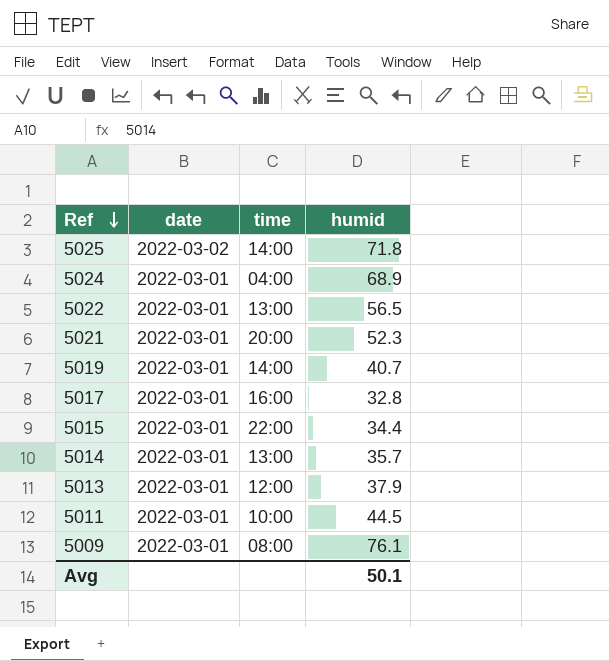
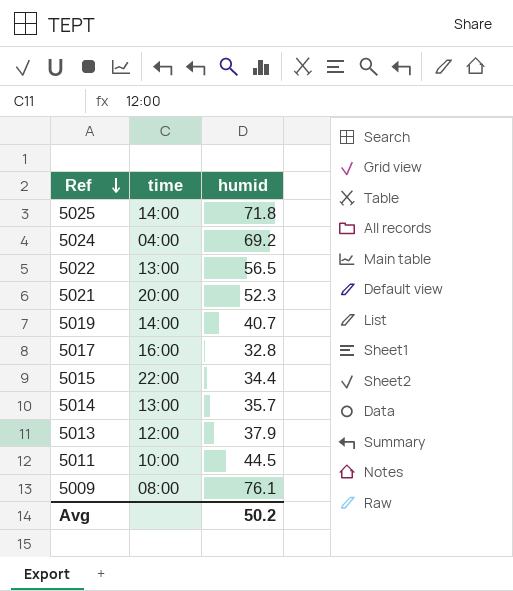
column date | position: 2 -> none
5024 | humid: 68.9 -> 69.2
Avg | humid: 50.1 -> 50.2

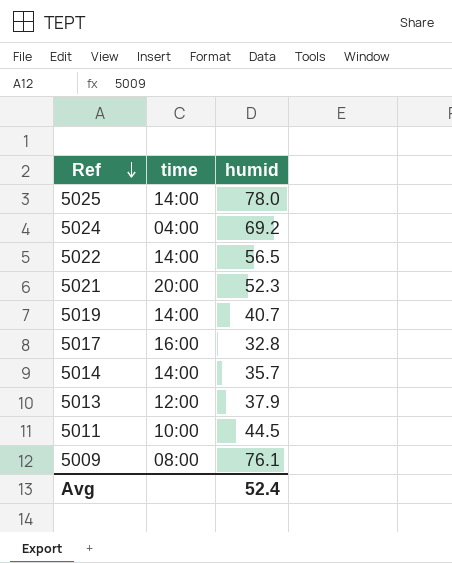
row 5015: 22:00 | 34.4 -> none
5025 | humid: 71.8 -> 78.0
5022 | time: 13:00 -> 14:00
5014 | time: 13:00 -> 14:00
Avg | humid: 50.2 -> 52.4

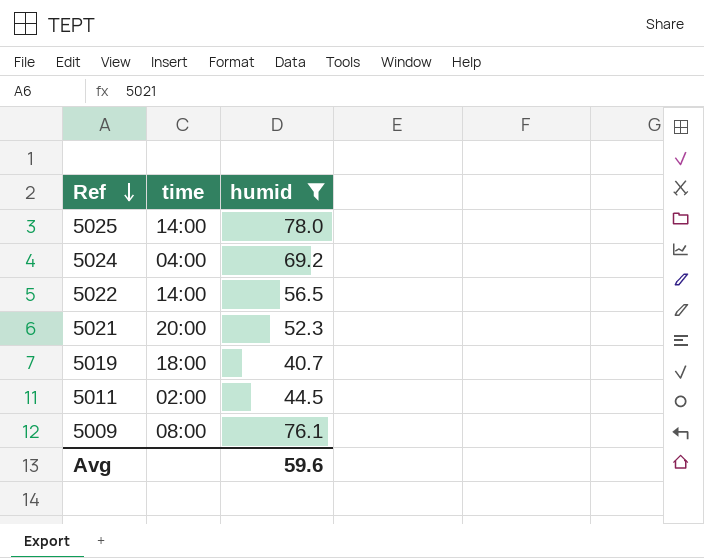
filter: none -> humid >= 40.7
5019 | time: 14:00 -> 18:00
5011 | time: 10:00 -> 02:00
Avg | humid: 52.4 -> 59.6

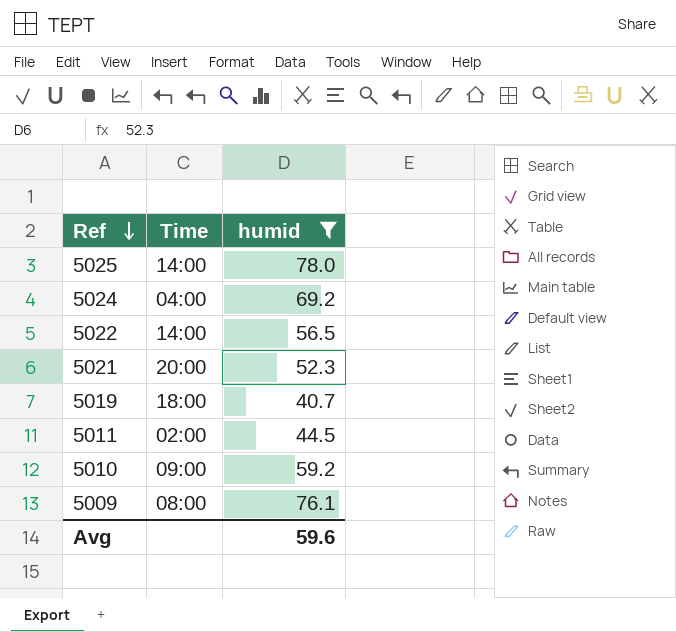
column name: time -> Time
row 5010: none -> 09:00 | 59.2

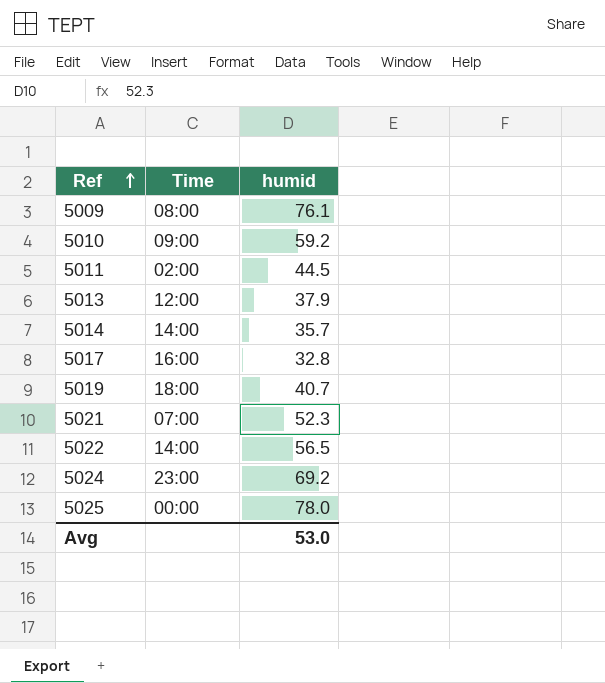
filter: humid >= 40.7 -> none
row order: Ref descending -> Ref ascending
5021 | Time: 20:00 -> 07:00
5024 | Time: 04:00 -> 23:00
5025 | Time: 14:00 -> 00:00
Avg | humid: 59.6 -> 53.0

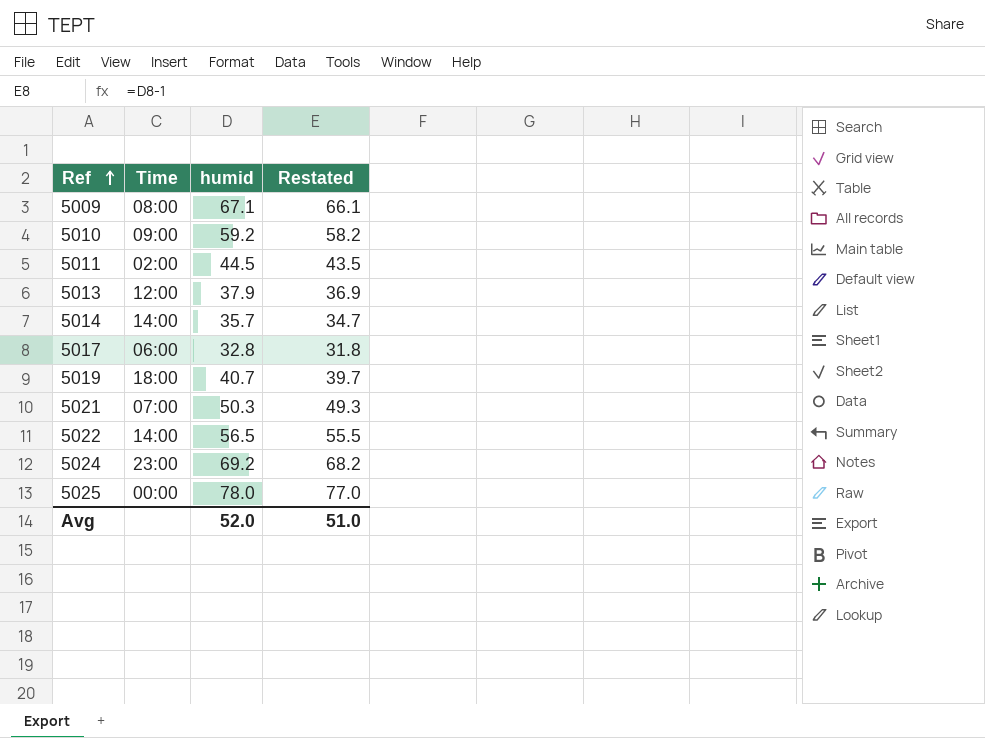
column Restated | formula: none -> [humid] - 1
5009 | humid: 76.1 -> 67.1
5017 | Time: 16:00 -> 06:00
5021 | humid: 52.3 -> 50.3
Avg | humid: 53.0 -> 52.0

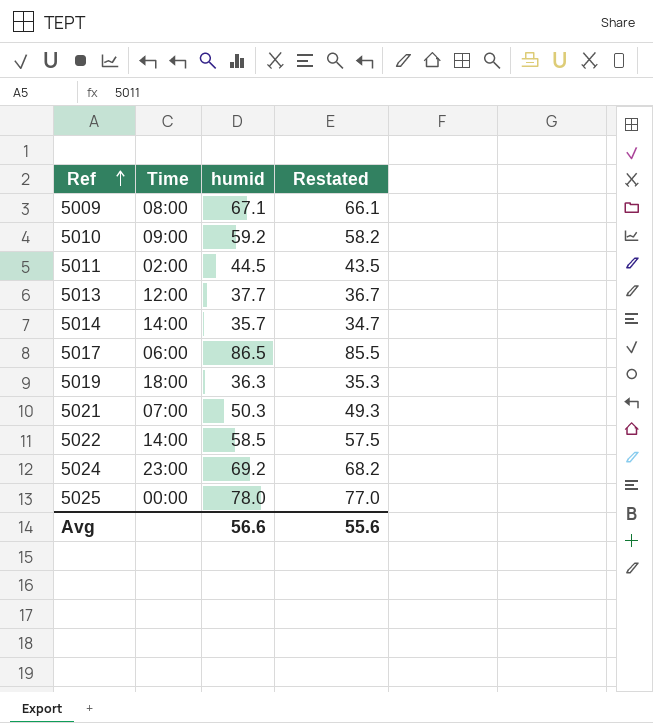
5013 | humid: 37.9 -> 37.7
5013 | Restated: 36.9 -> 36.7
5017 | humid: 32.8 -> 86.5
5017 | Restated: 31.8 -> 85.5
5019 | humid: 40.7 -> 36.3
5019 | Restated: 39.7 -> 35.3
5022 | humid: 56.5 -> 58.5
5022 | Restated: 55.5 -> 57.5
Avg | humid: 52.0 -> 56.6
Avg | Restated: 51.0 -> 55.6

